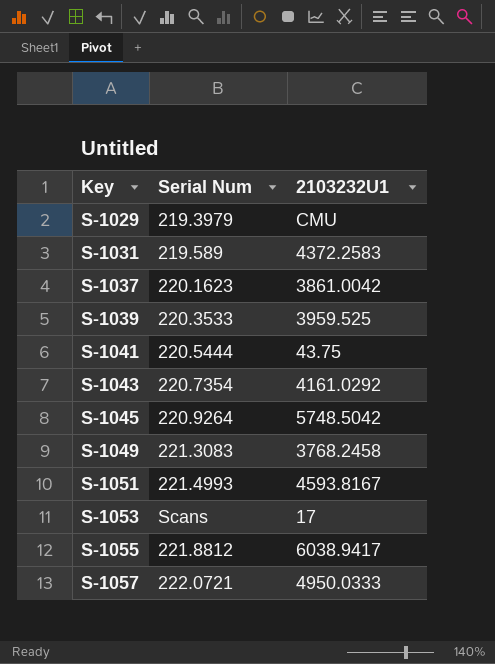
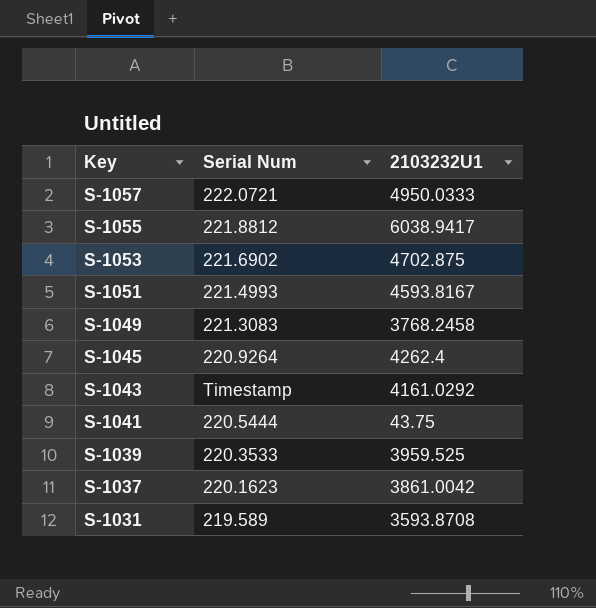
row order: Key ascending -> Key descending
row S-1029: 219.3979 | CMU -> none
S-1053 | Serial Num: Scans -> 221.6902
S-1053 | 2103232U1: 17 -> 4702.875
S-1045 | 2103232U1: 5748.5042 -> 4262.4
S-1043 | Serial Num: 220.7354 -> Timestamp
S-1031 | 2103232U1: 4372.2583 -> 3593.8708

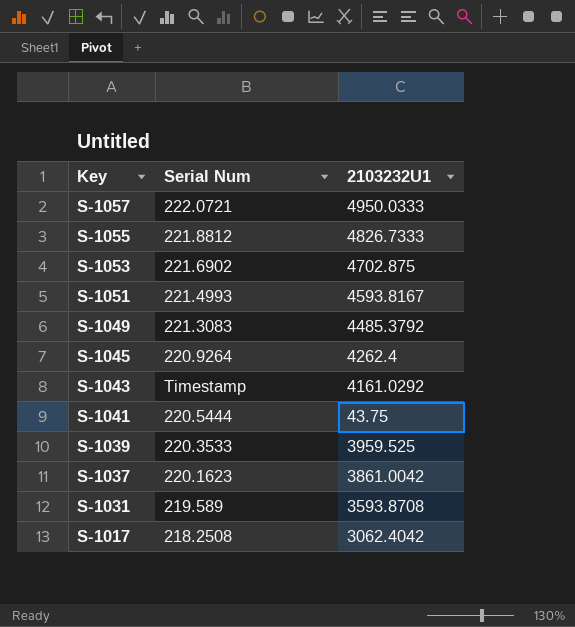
S-1055 | 2103232U1: 6038.9417 -> 4826.7333
S-1049 | 2103232U1: 3768.2458 -> 4485.3792
row S-1017: none -> 218.2508 | 3062.4042

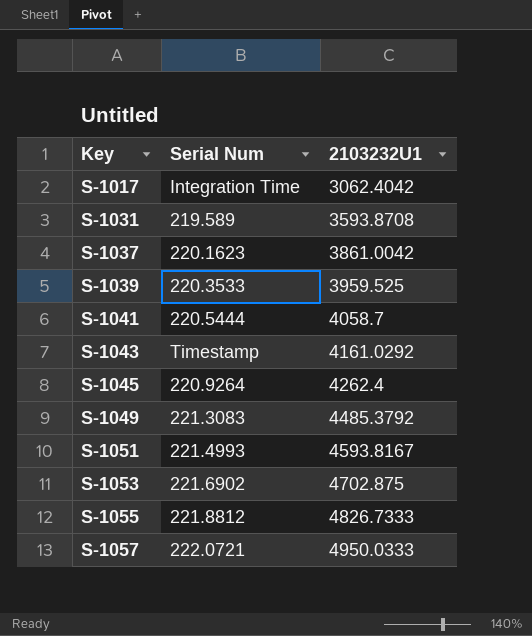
row order: Key descending -> Key ascending
S-1017 | Serial Num: 218.2508 -> Integration Time
S-1041 | 2103232U1: 43.75 -> 4058.7

